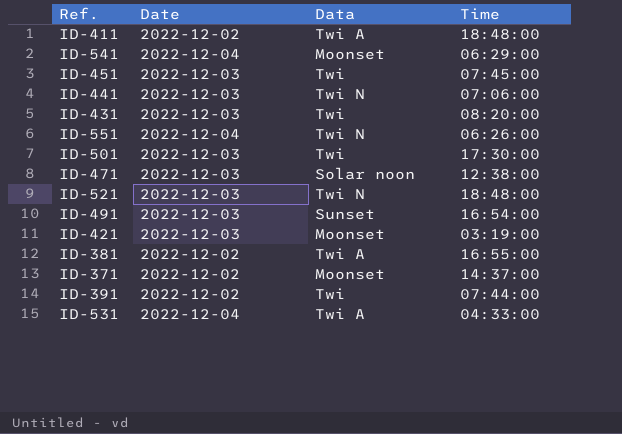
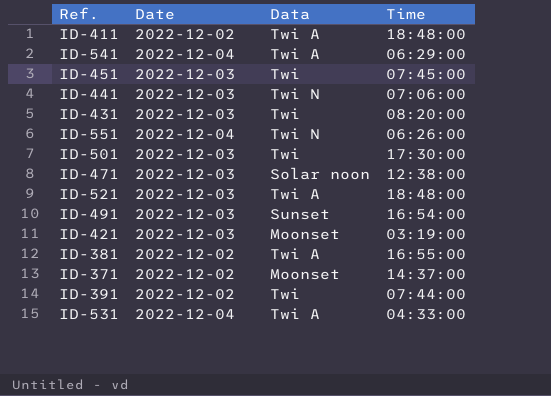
ID-541 | Data: Moonset -> Twi A
ID-521 | Data: Twi N -> Twi A

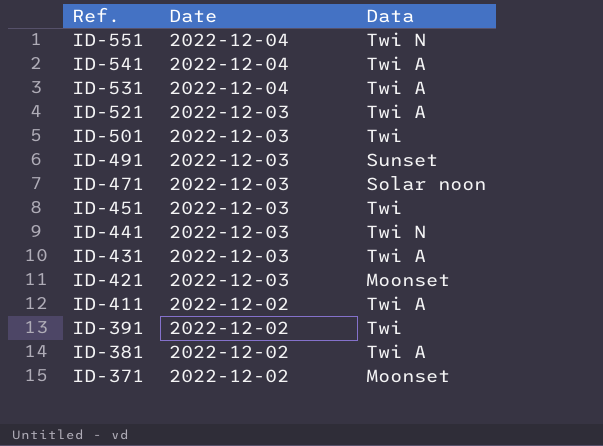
row order: none -> Ref. descending
column Time | position: 4 -> none
ID-431 | Data: Twi -> Twi A

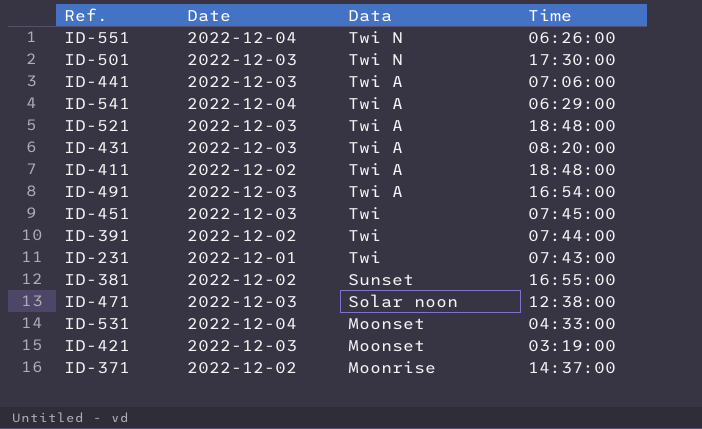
row order: Ref. descending -> Data descending
column Time | position: none -> 4
ID-501 | Data: Twi -> Twi N
ID-441 | Data: Twi N -> Twi A
ID-491 | Data: Sunset -> Twi A
row ID-231: none -> 2022-12-01 | Twi | 07:43:00
ID-381 | Data: Twi A -> Sunset
ID-531 | Data: Twi A -> Moonset
ID-371 | Data: Moonset -> Moonrise

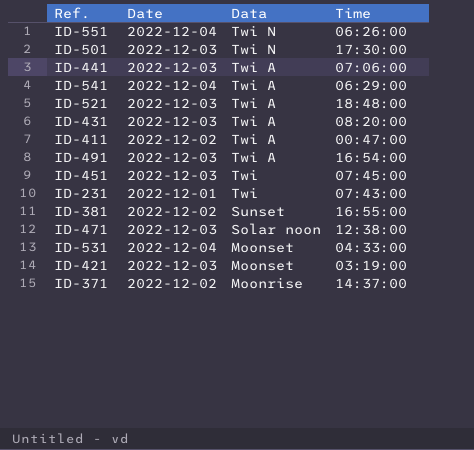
row ID-391: 2022-12-02 | Twi | 07:44:00 -> none
ID-411 | Time: 18:48:00 -> 00:47:00

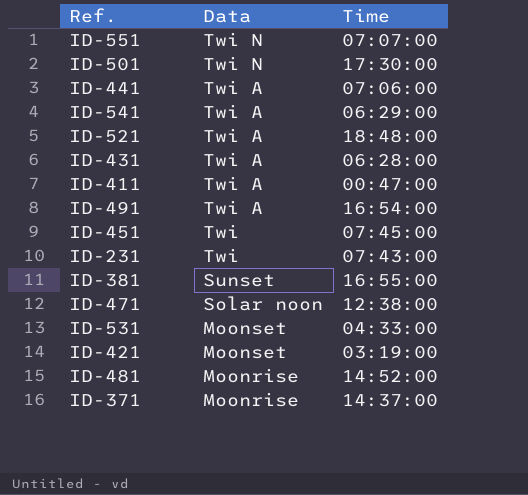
column Date | position: 2 -> none
ID-551 | Time: 06:26:00 -> 07:07:00
ID-431 | Time: 08:20:00 -> 06:28:00
row ID-481: none -> Moonrise | 14:52:00

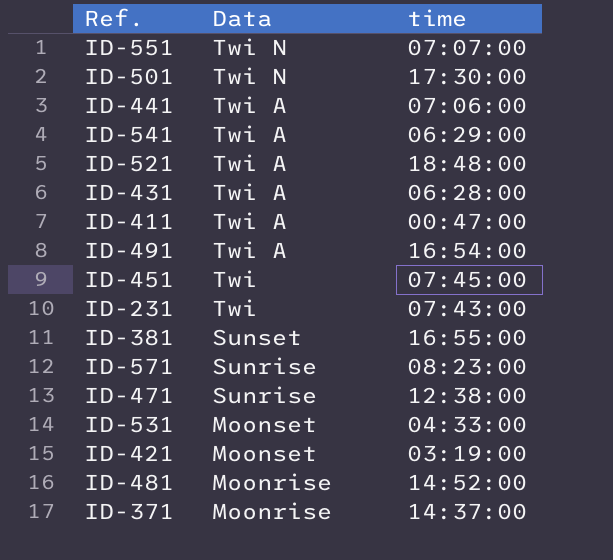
column name: Time -> time
row ID-571: none -> Sunrise | 08:23:00
ID-471 | Data: Solar noon -> Sunrise

